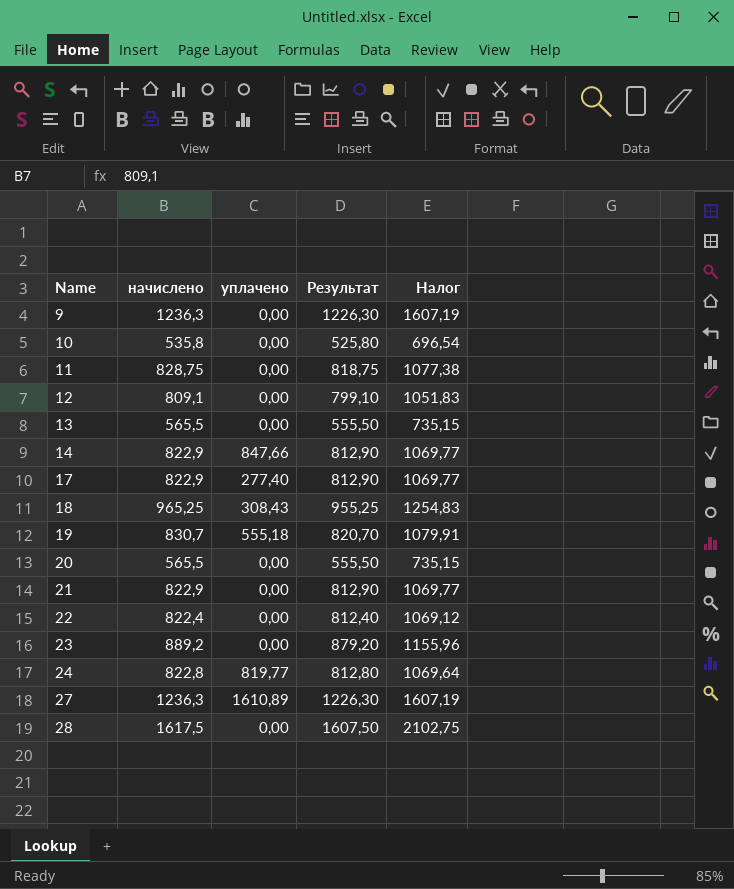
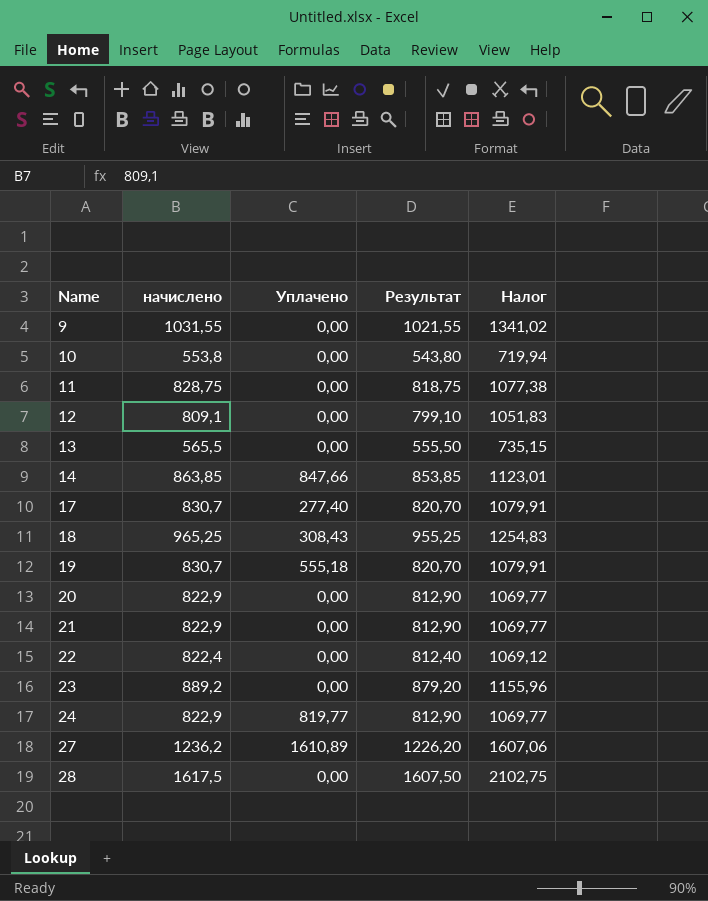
column name: уплачено -> Уплачено
9 | начислено: 1236,3 -> 1031,55
9 | Результат: 1226,30 -> 1021,55
9 | Налог: 1607,19 -> 1341,02
10 | начислено: 535,8 -> 553,8
10 | Результат: 525,80 -> 543,80
10 | Налог: 696,54 -> 719,94
14 | начислено: 822,9 -> 863,85
14 | Результат: 812,90 -> 853,85
14 | Налог: 1069,77 -> 1123,01
17 | начислено: 822,9 -> 830,7
17 | Результат: 812,90 -> 820,70
17 | Налог: 1069,77 -> 1079,91
20 | начислено: 565,5 -> 822,9
20 | Результат: 555,50 -> 812,90
20 | Налог: 735,15 -> 1069,77
24 | начислено: 822,8 -> 822,9
24 | Результат: 812,80 -> 812,90
24 | Налог: 1069,64 -> 1069,77
27 | начислено: 1236,3 -> 1236,2
27 | Результат: 1226,30 -> 1226,20
27 | Налог: 1607,19 -> 1607,06

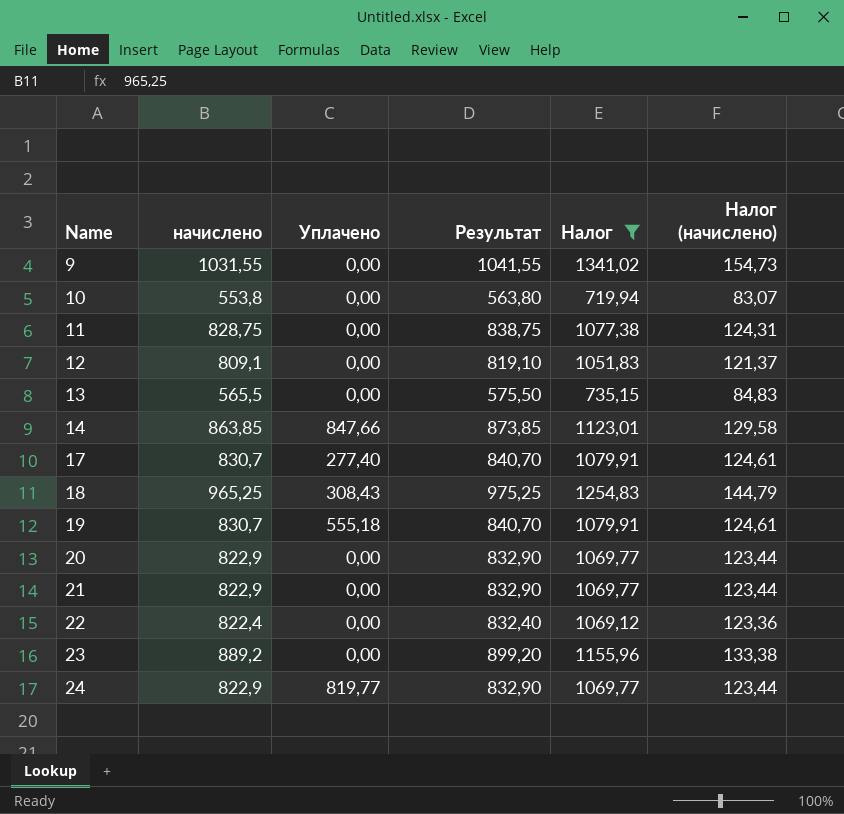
filter: none -> Налог <= 1341,02
column Результат | formula: [начислено] - 10 -> [начислено] + 10
column Налог (начислено) | formula: none -> [начислено] * 0,15

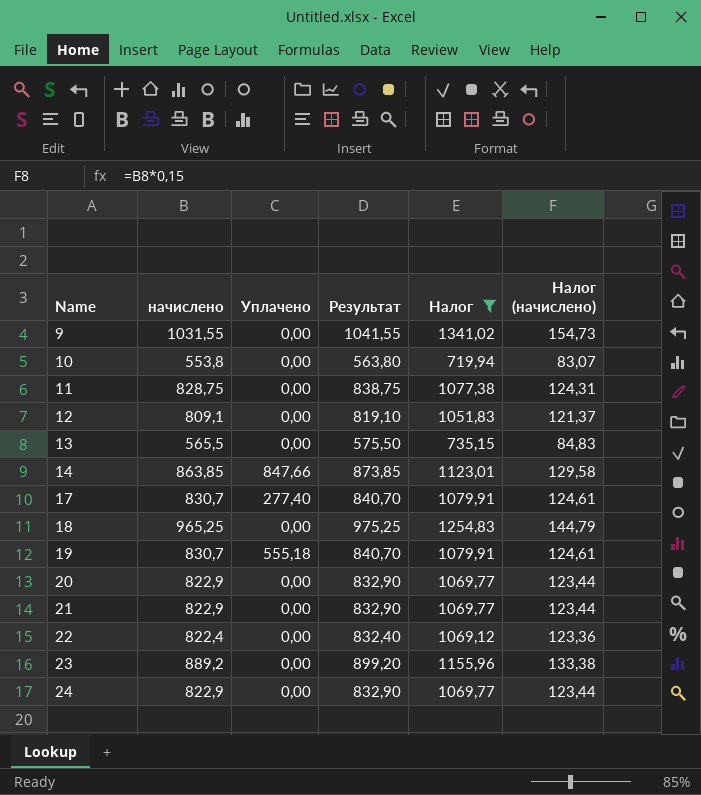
18 | Уплачено: 308,43 -> 0,00
24 | Уплачено: 819,77 -> 0,00

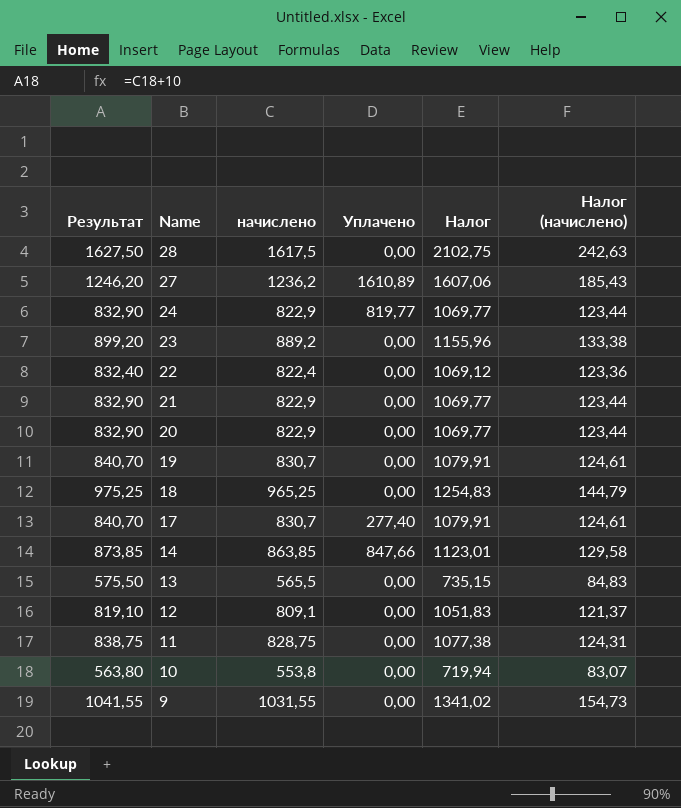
filter: Налог <= 1341,02 -> none
row order: Name ascending -> Name descending
column Результат | position: 4 -> 1
24 | Уплачено: 0,00 -> 819,77
19 | Уплачено: 555,18 -> 0,00

